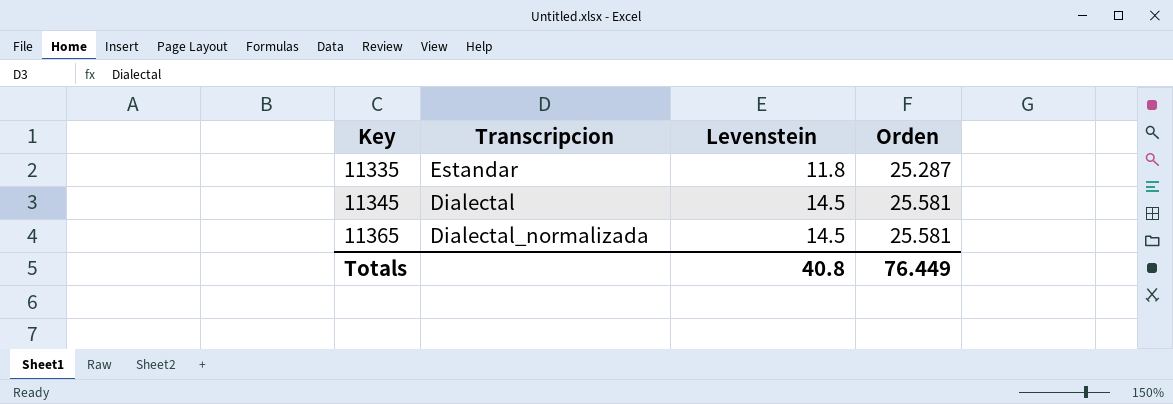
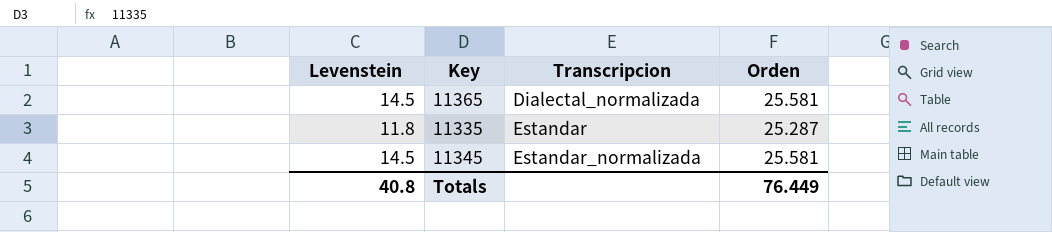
row order: Key ascending -> Transcripcion ascending
column Levenstein | position: 3 -> 1
11345 | Transcripcion: Dialectal -> Estandar_normalizada

